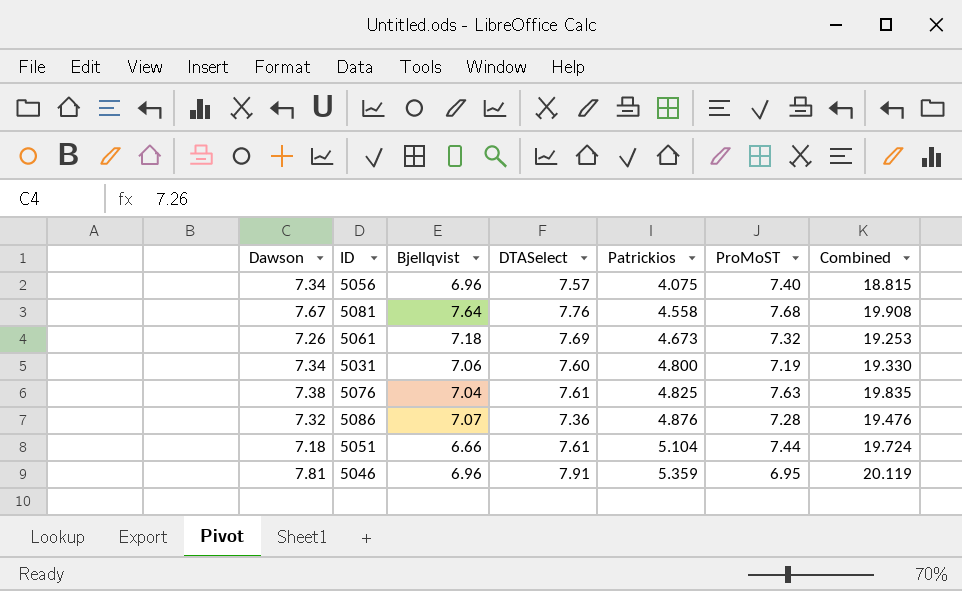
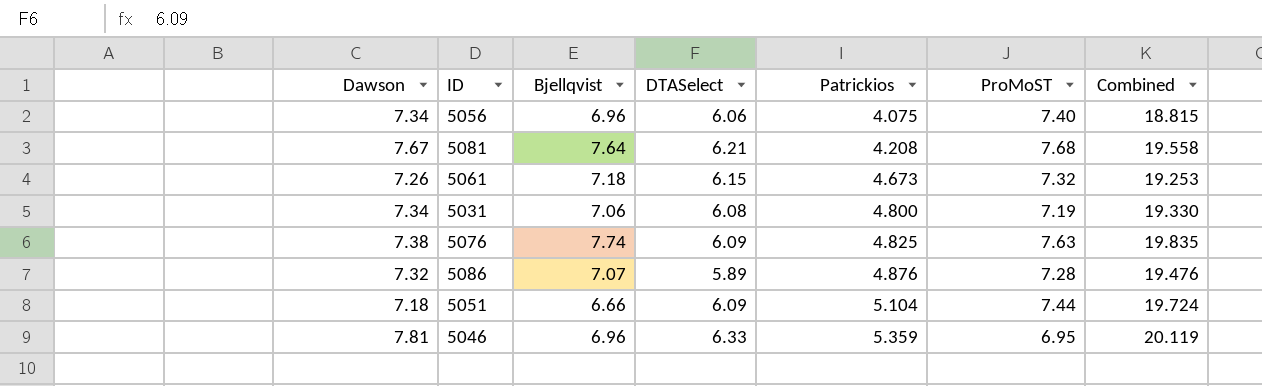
5056 | DTASelect: 7.57 -> 6.06
5081 | DTASelect: 7.76 -> 6.21
5081 | Patrickios: 4.558 -> 4.208
5081 | Combined: 19.908 -> 19.558
5061 | DTASelect: 7.69 -> 6.15
5031 | DTASelect: 7.60 -> 6.08
5076 | Bjellqvist: 7.04 -> 7.74
5076 | DTASelect: 7.61 -> 6.09
5086 | DTASelect: 7.36 -> 5.89
5051 | DTASelect: 7.61 -> 6.09
5046 | DTASelect: 7.91 -> 6.33

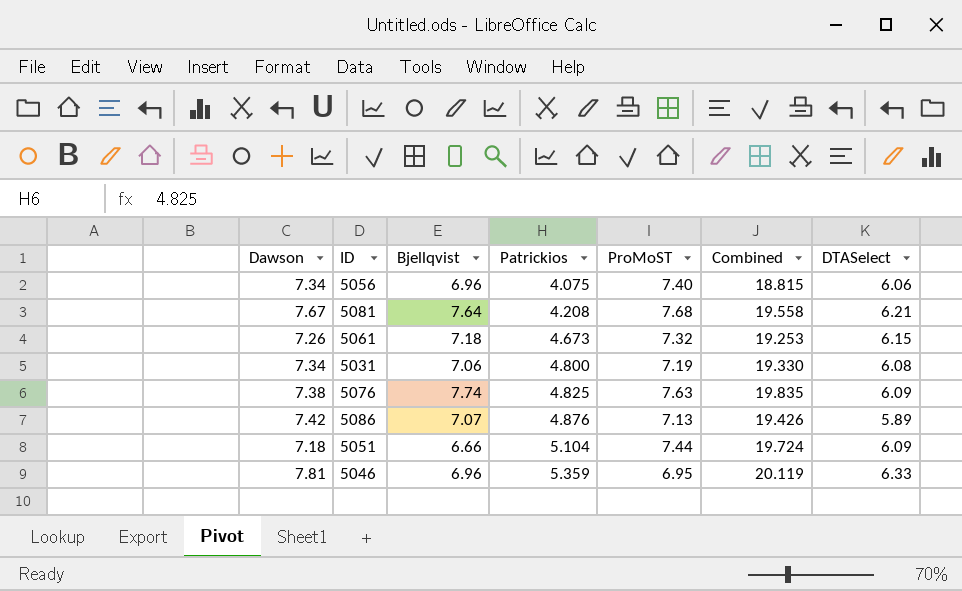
column DTASelect | position: 4 -> 7
5086 | Dawson: 7.32 -> 7.42
5086 | ProMoST: 7.28 -> 7.13
5086 | Combined: 19.476 -> 19.426

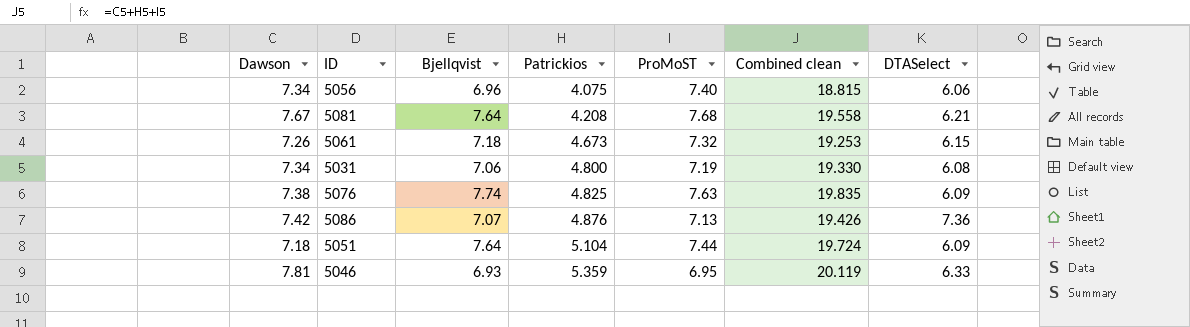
column name: Combined -> Combined clean
5086 | DTASelect: 5.89 -> 7.36
5051 | Bjellqvist: 6.66 -> 7.64
5046 | Bjellqvist: 6.96 -> 6.93

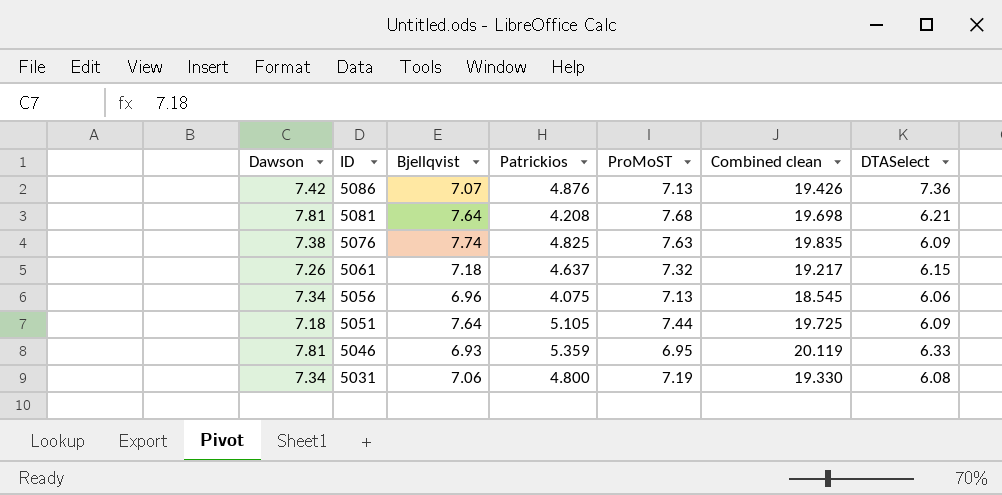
row order: Patrickios ascending -> ID descending
5081 | Dawson: 7.67 -> 7.81
5081 | Combined clean: 19.558 -> 19.698
5061 | Patrickios: 4.673 -> 4.637
5061 | Combined clean: 19.253 -> 19.217
5056 | ProMoST: 7.40 -> 7.13
5056 | Combined clean: 18.815 -> 18.545
5051 | Patrickios: 5.104 -> 5.105
5051 | Combined clean: 19.724 -> 19.725

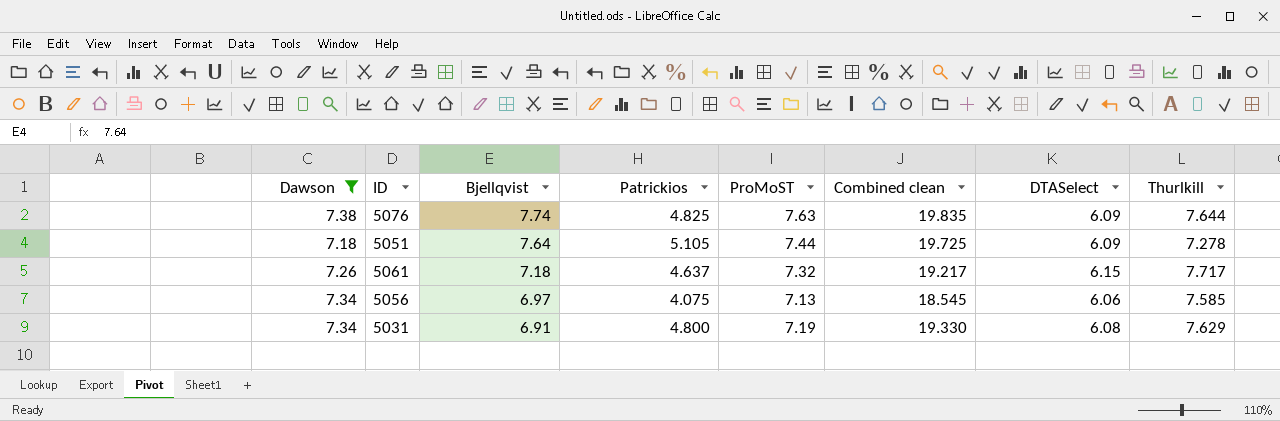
filter: none -> Dawson <= 7.38
row order: ID descending -> Bjellqvist descending
column Thurlkill | position: none -> 8
5056 | Bjellqvist: 6.96 -> 6.97
5031 | Bjellqvist: 7.06 -> 6.91

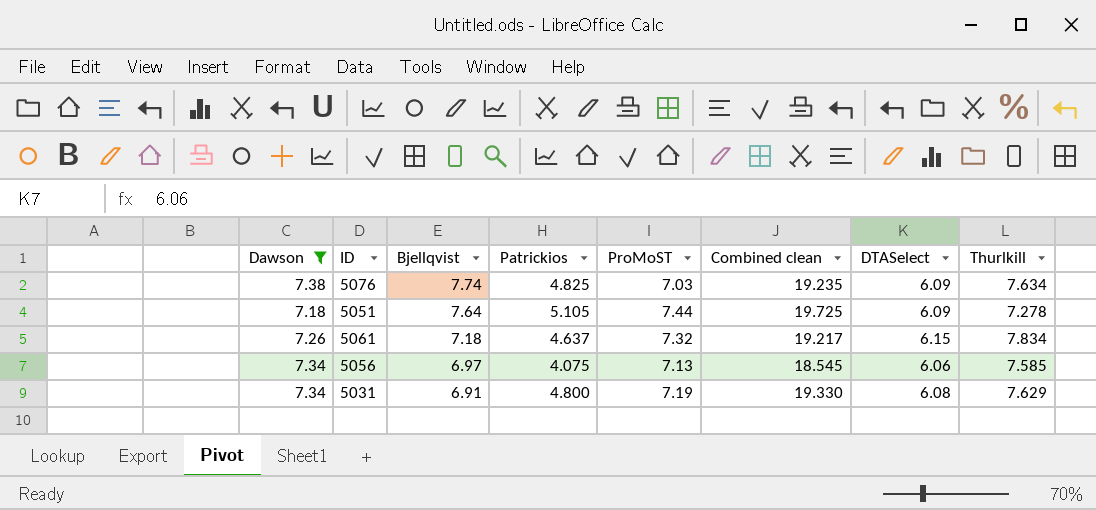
5076 | ProMoST: 7.63 -> 7.03
5076 | Combined clean: 19.835 -> 19.235
5076 | Thurlkill: 7.644 -> 7.634
5061 | Thurlkill: 7.717 -> 7.834

